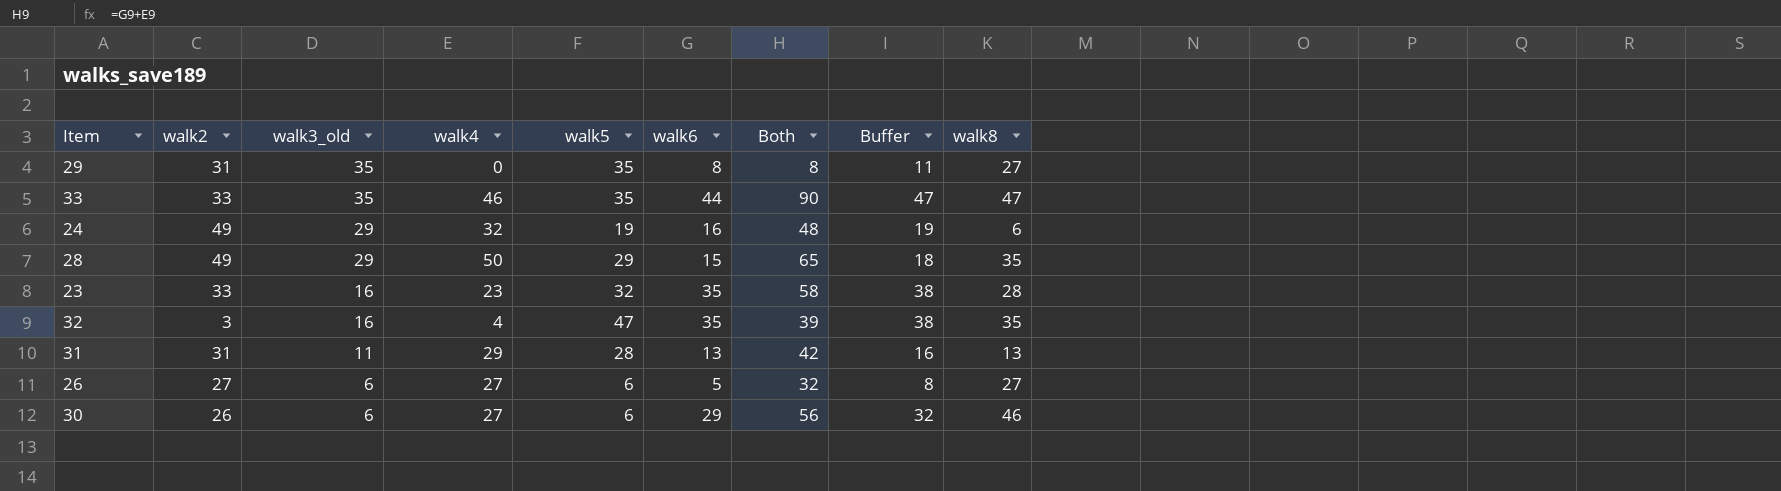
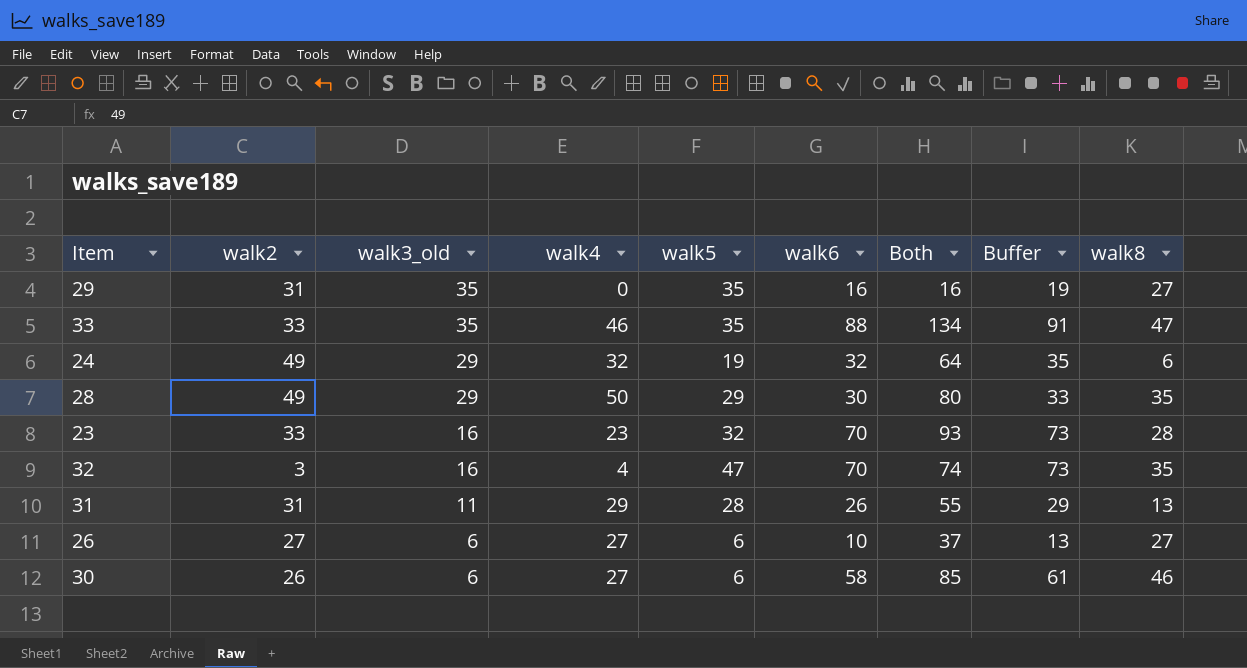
29 | walk6: 8 -> 16
29 | Both: 8 -> 16
29 | Buffer: 11 -> 19
33 | walk6: 44 -> 88
33 | Both: 90 -> 134
33 | Buffer: 47 -> 91
24 | walk6: 16 -> 32
24 | Both: 48 -> 64
24 | Buffer: 19 -> 35
28 | walk6: 15 -> 30
28 | Both: 65 -> 80
28 | Buffer: 18 -> 33
23 | walk6: 35 -> 70
23 | Both: 58 -> 93
23 | Buffer: 38 -> 73
32 | walk6: 35 -> 70
32 | Both: 39 -> 74
32 | Buffer: 38 -> 73
31 | walk6: 13 -> 26
31 | Both: 42 -> 55
31 | Buffer: 16 -> 29
26 | walk6: 5 -> 10
26 | Both: 32 -> 37
26 | Buffer: 8 -> 13
30 | walk6: 29 -> 58
30 | Both: 56 -> 85
30 | Buffer: 32 -> 61

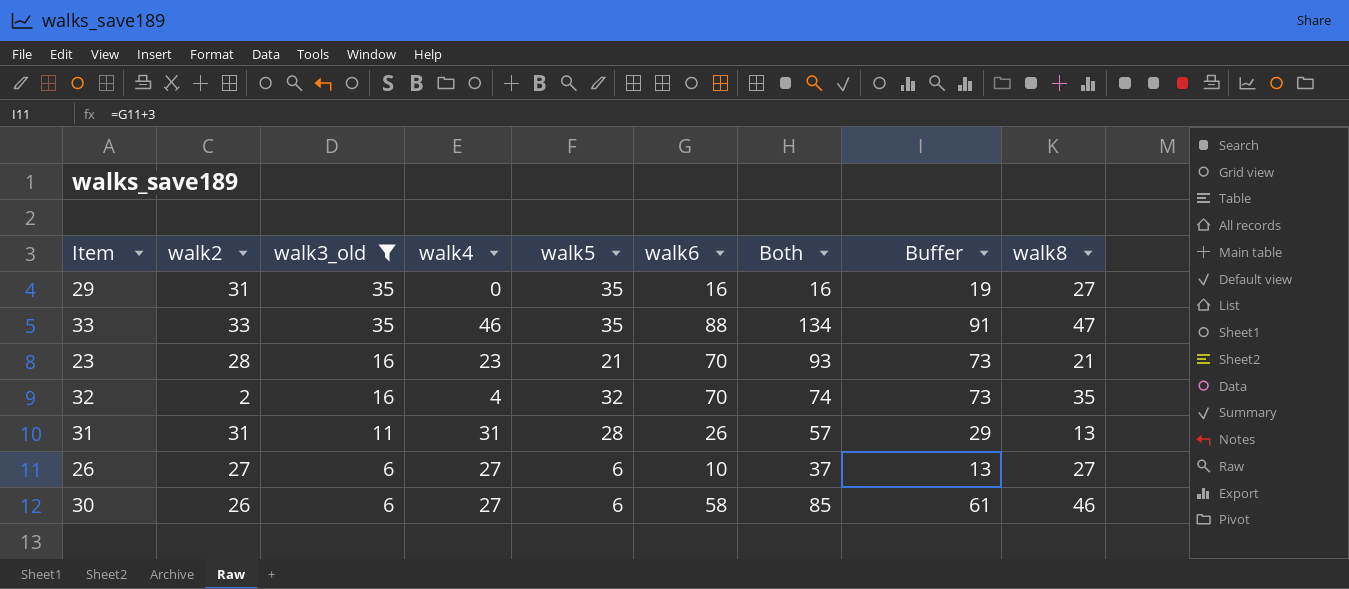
filter: none -> walk3_old != 29
23 | walk2: 33 -> 28
23 | walk5: 32 -> 21
23 | walk8: 28 -> 21
32 | walk2: 3 -> 2
32 | walk5: 47 -> 32
31 | walk4: 29 -> 31
31 | Both: 55 -> 57

